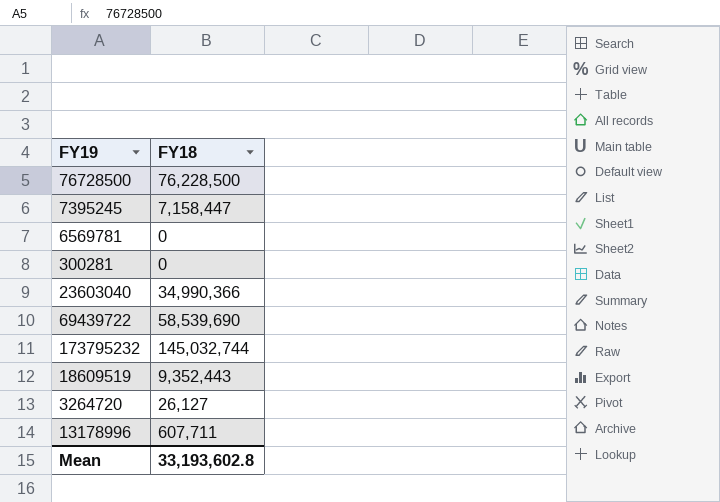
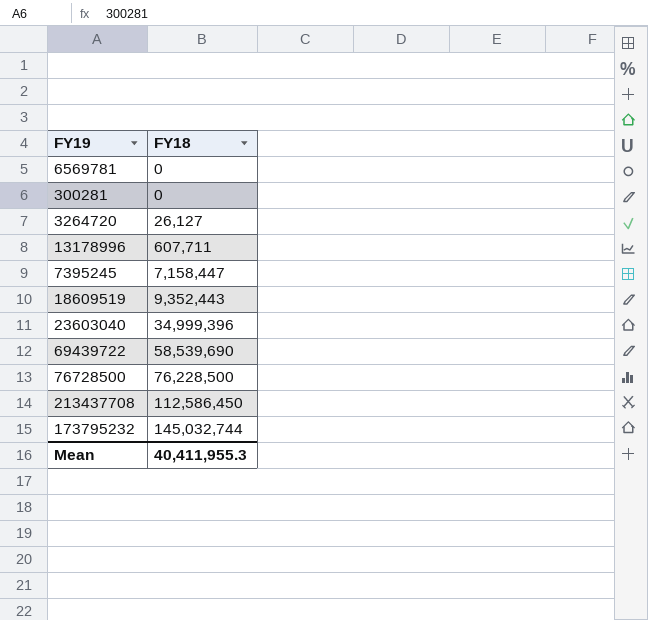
row order: none -> FY18 ascending
23603040 | FY18: 34,990,366 -> 34,999,396
row 213437708: none -> 112,586,450
Mean | FY18: 33,193,602.8 -> 40,411,955.3

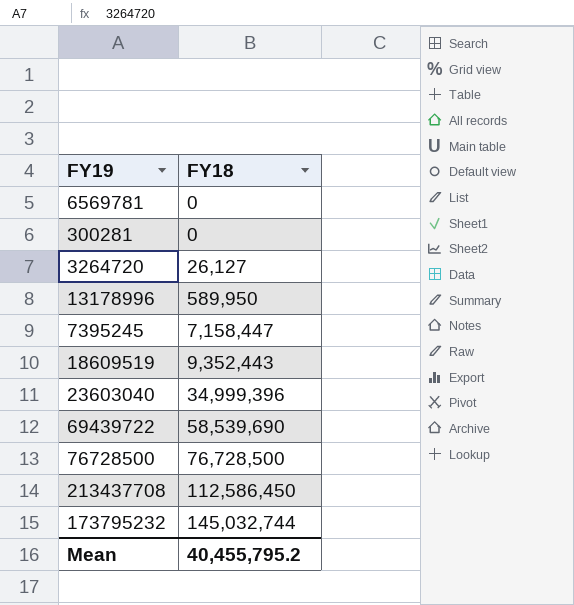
13178996 | FY18: 607,711 -> 589,950
76728500 | FY18: 76,228,500 -> 76,728,500
Mean | FY18: 40,411,955.3 -> 40,455,795.2

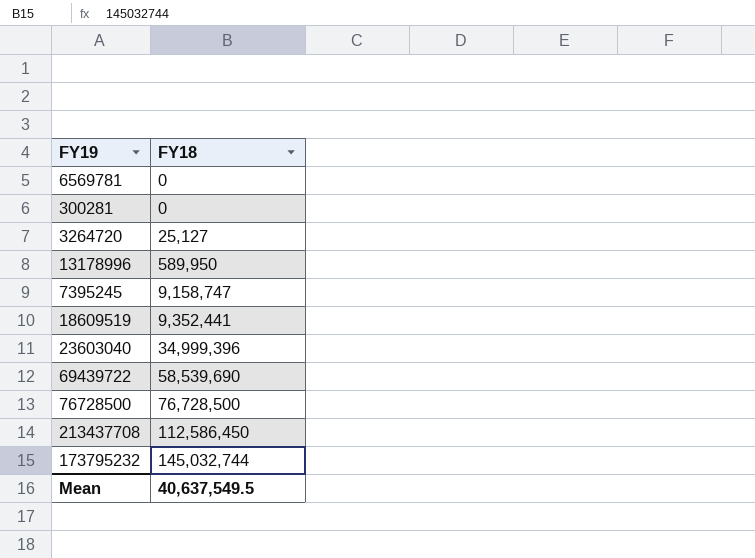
3264720 | FY18: 26,127 -> 25,127
7395245 | FY18: 7,158,447 -> 9,158,747
18609519 | FY18: 9,352,443 -> 9,352,441
Mean | FY18: 40,455,795.2 -> 40,637,549.5

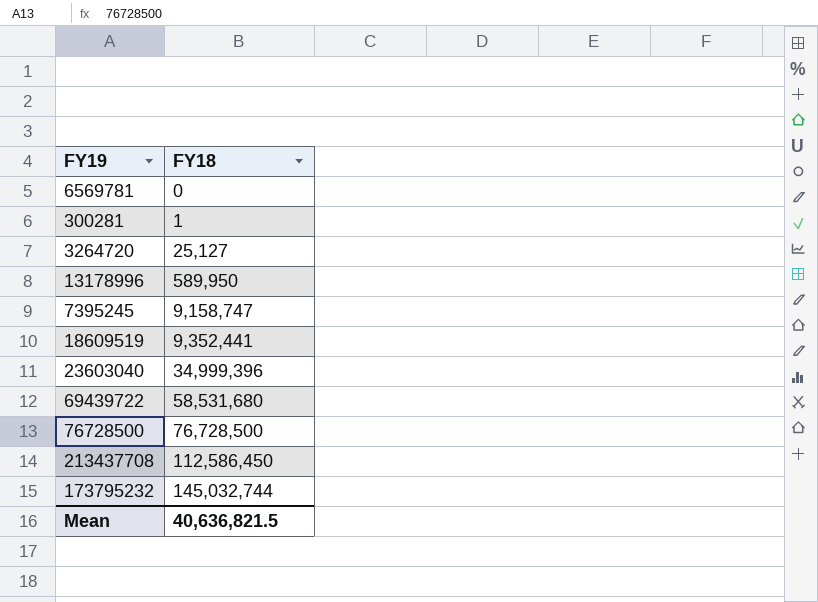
300281 | FY18: 0 -> 1
69439722 | FY18: 58,539,690 -> 58,531,680
Mean | FY18: 40,637,549.5 -> 40,636,821.5

